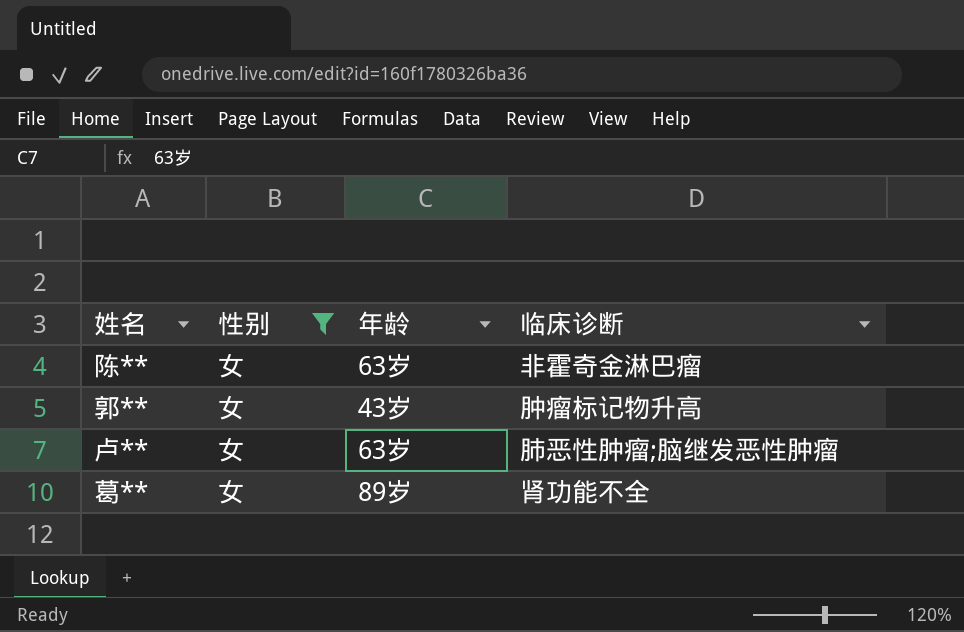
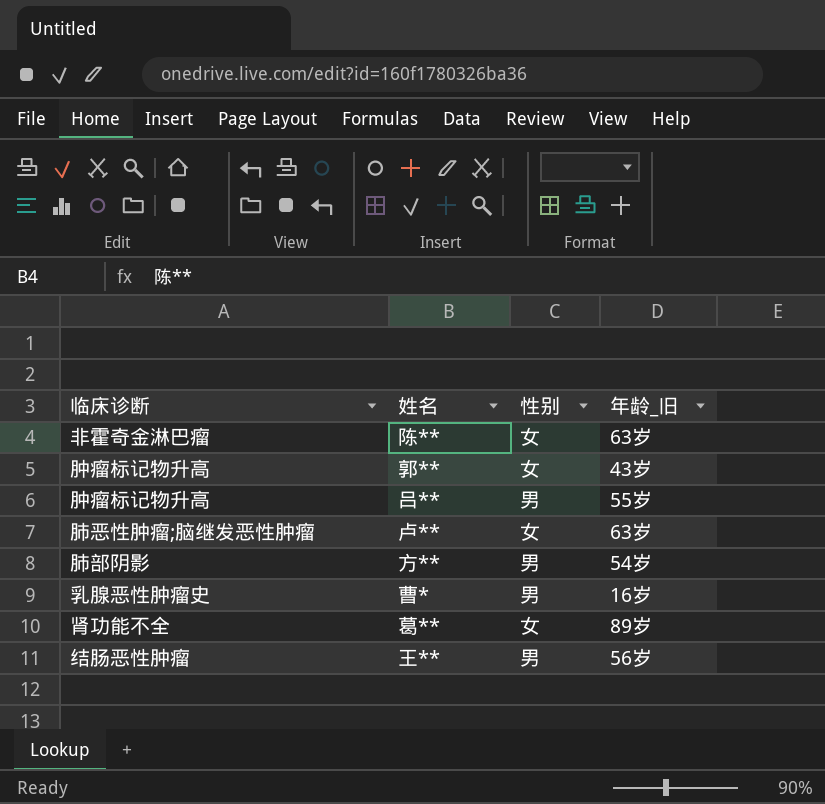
filter: 性别 = 女 -> none
column 临床诊断 | position: 4 -> 1
column name: 年龄 -> 年龄_旧

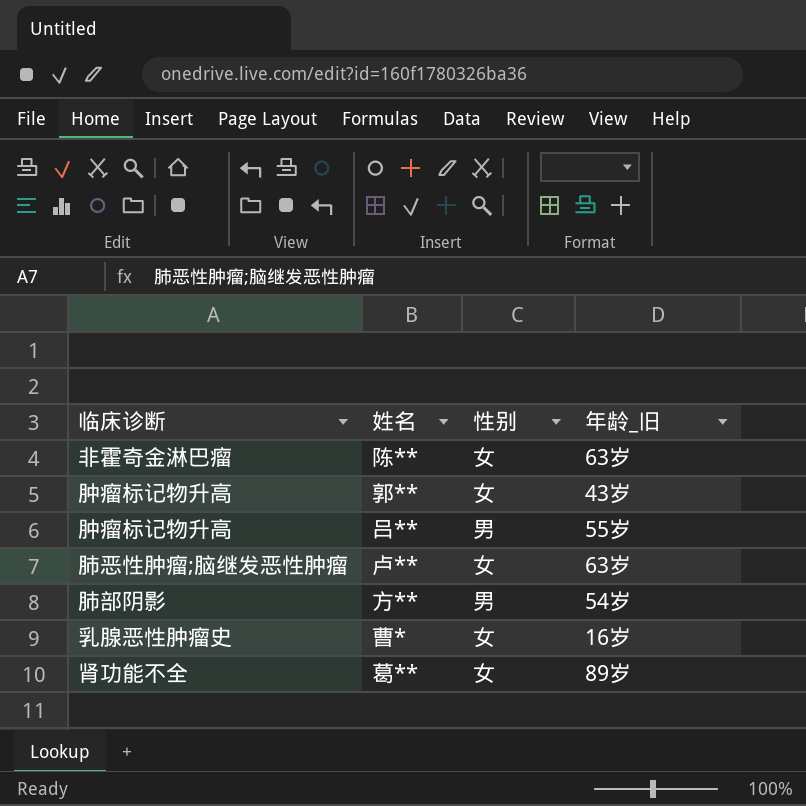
row 王**: 结肠恶性肿瘤 | 男 | 56岁 -> none
曹* | 性别: 男 -> 女

